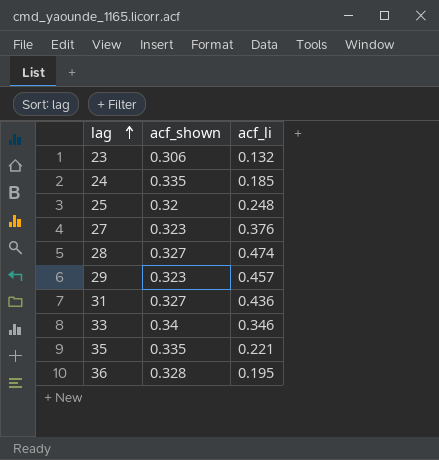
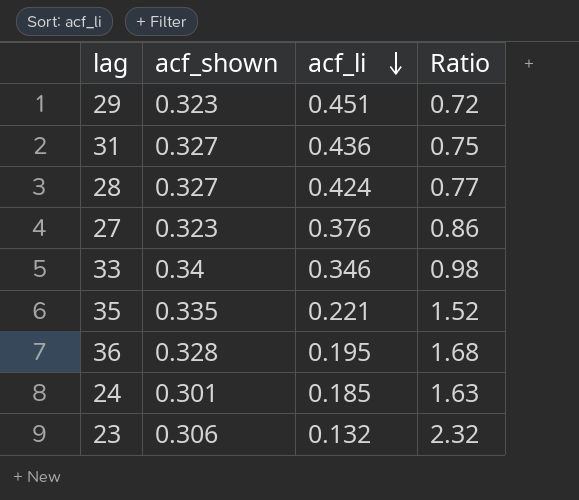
row order: lag ascending -> acf_li descending
column Ratio | formula: none -> [acf_shown] / [acf_li]
row 25: 0.32 | 0.248 -> none
29 | acf_li: 0.457 -> 0.451
28 | acf_li: 0.474 -> 0.424
24 | acf_shown: 0.335 -> 0.301

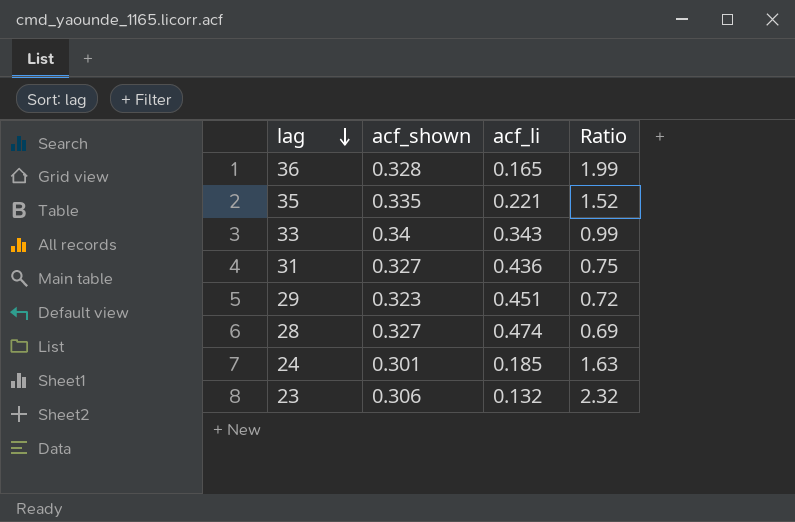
row order: acf_li descending -> lag descending
row 27: 0.323 | 0.376 | 0.86 -> none
36 | acf_li: 0.195 -> 0.165
36 | Ratio: 1.68 -> 1.99
33 | acf_li: 0.346 -> 0.343
33 | Ratio: 0.98 -> 0.99
28 | acf_li: 0.424 -> 0.474
28 | Ratio: 0.77 -> 0.69

